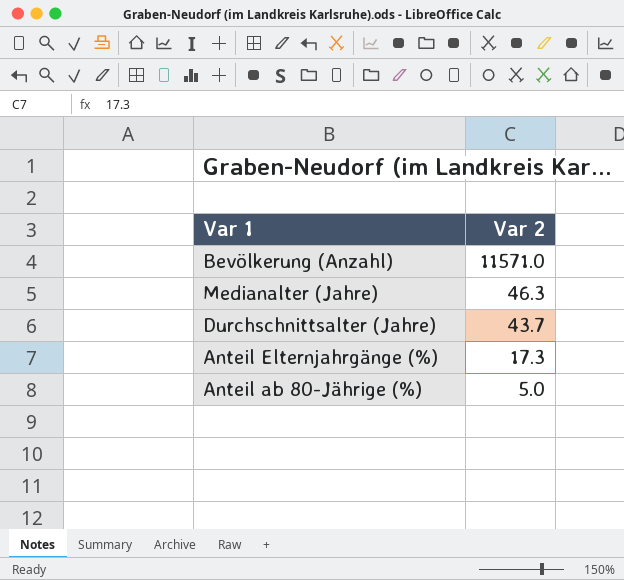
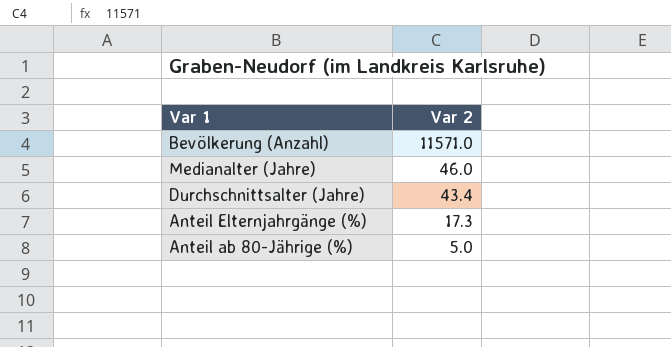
Medianalter (Jahre) | Var 2: 46.3 -> 46.0
Durchschnittsalter (Jahre) | Var 2: 43.7 -> 43.4

